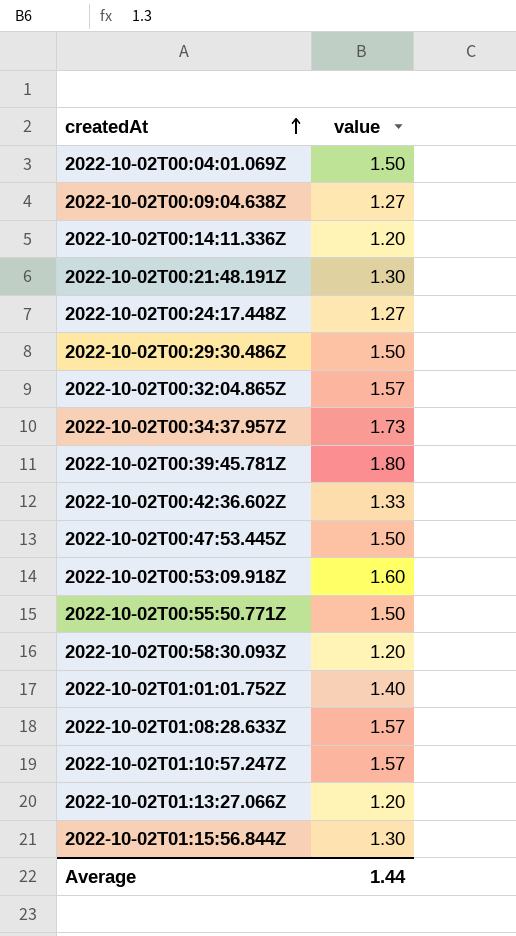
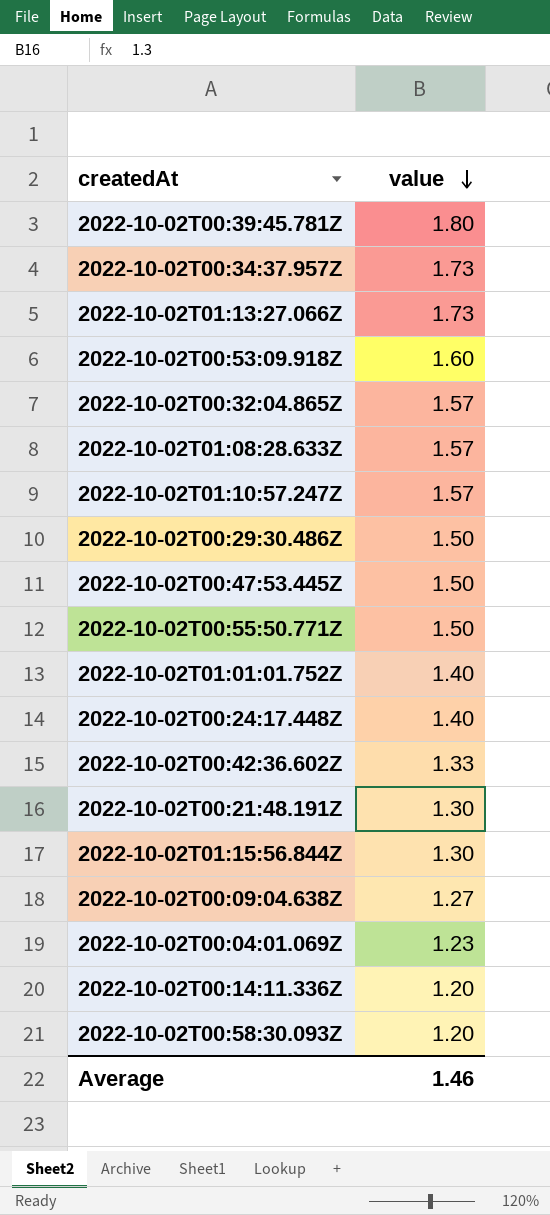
row order: createdAt ascending -> value descending
2022-10-02T01:13:27.066Z | value: 1.20 -> 1.73
2022-10-02T00:24:17.448Z | value: 1.27 -> 1.40
2022-10-02T00:04:01.069Z | value: 1.50 -> 1.23
Average | value: 1.44 -> 1.46

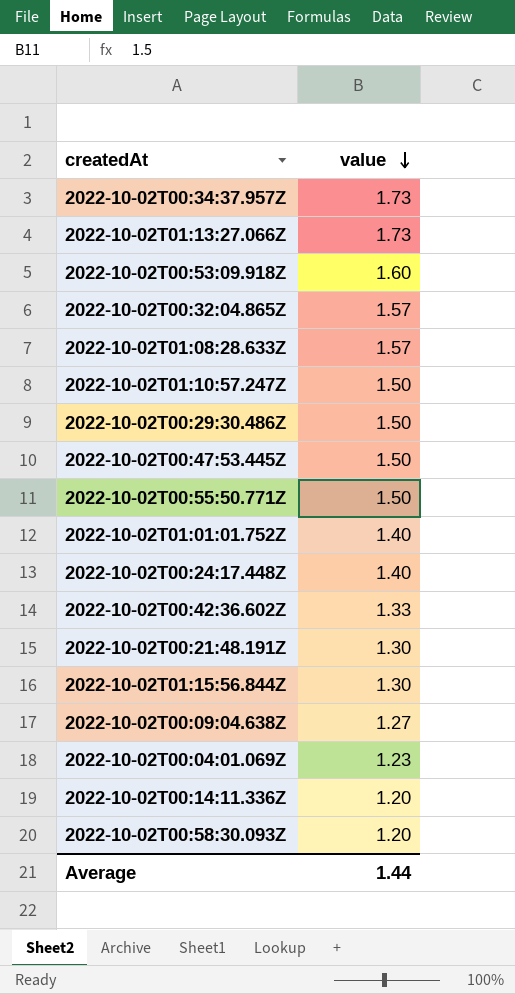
row 2022-10-02T00:39:45.781Z: 1.80 -> none
2022-10-02T01:10:57.247Z | value: 1.57 -> 1.50
Average | value: 1.46 -> 1.44

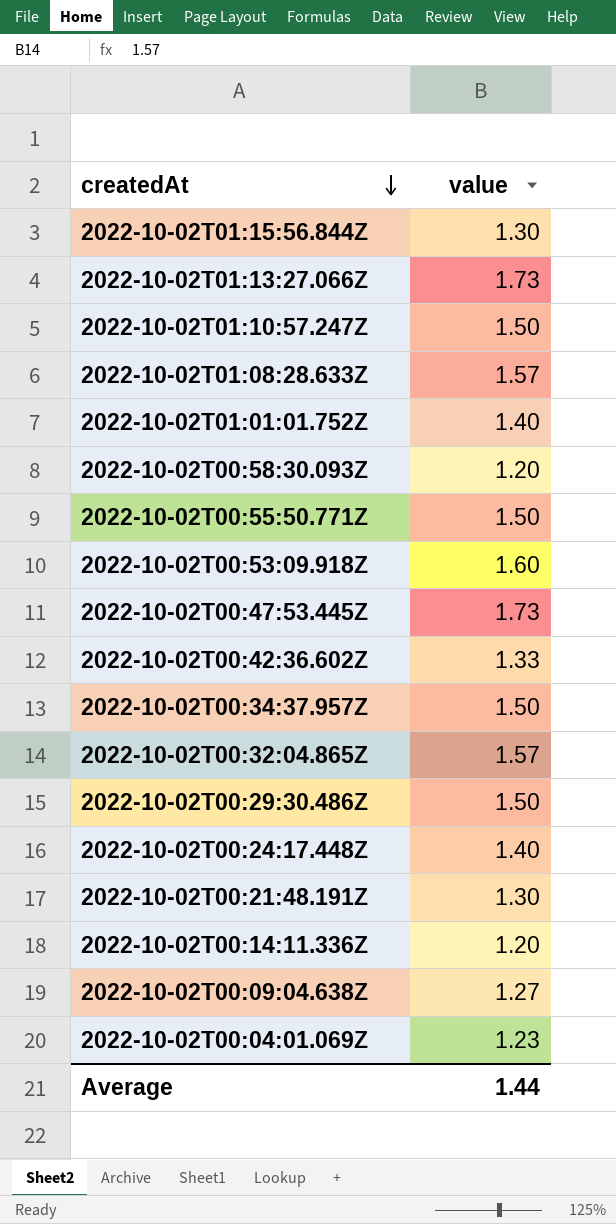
row order: value descending -> createdAt descending
2022-10-02T00:47:53.445Z | value: 1.50 -> 1.73
2022-10-02T00:34:37.957Z | value: 1.73 -> 1.50

